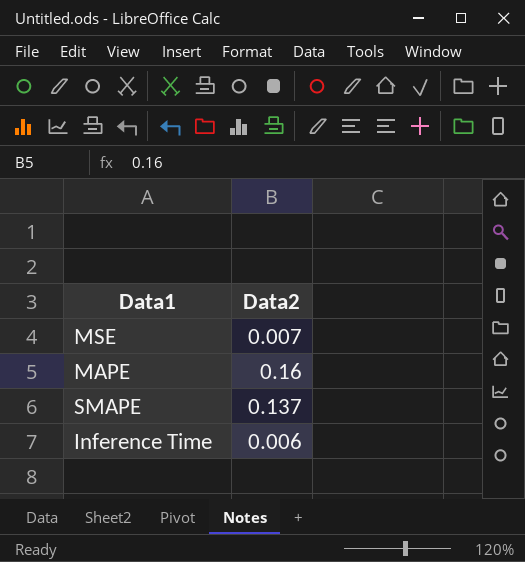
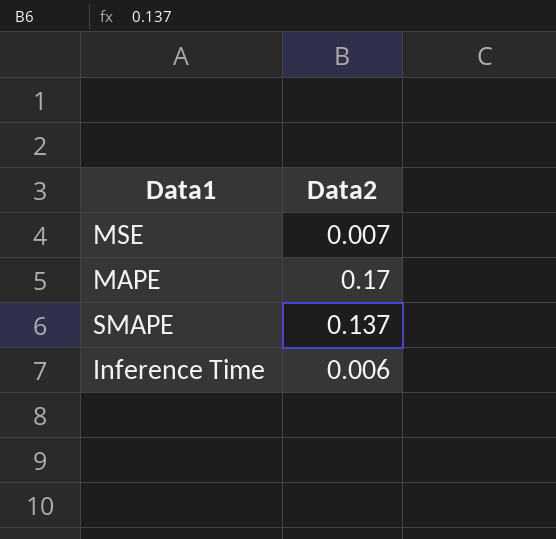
MAPE | Data2: 0.16 -> 0.17

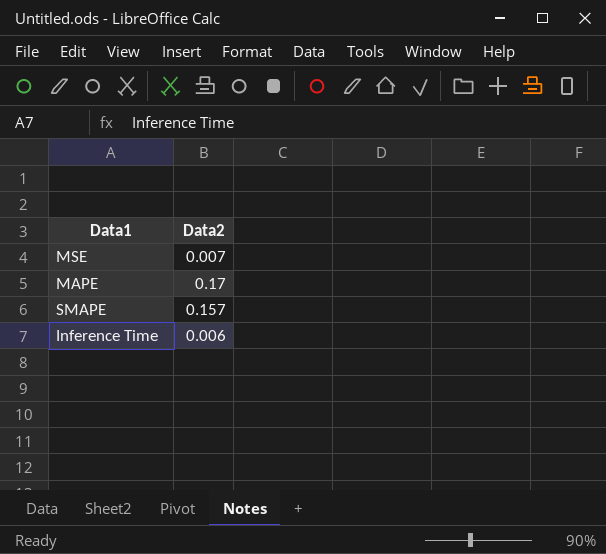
SMAPE | Data2: 0.137 -> 0.157

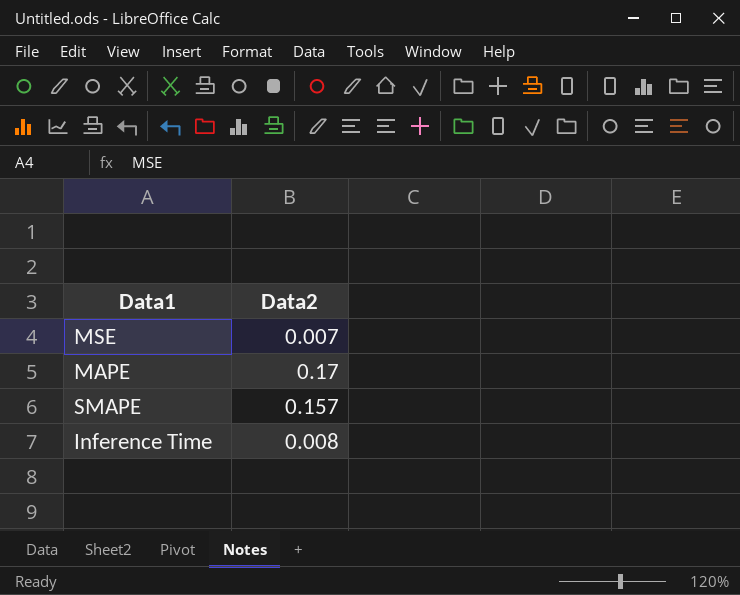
Inference Time | Data2: 0.006 -> 0.008

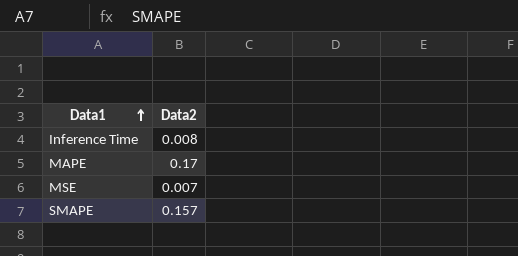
row order: none -> Data1 ascending

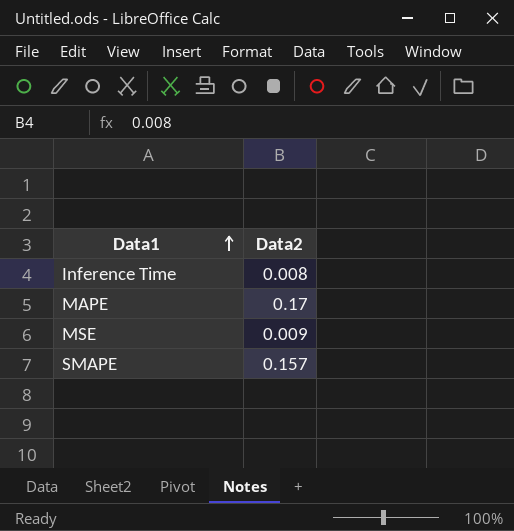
MSE | Data2: 0.007 -> 0.009

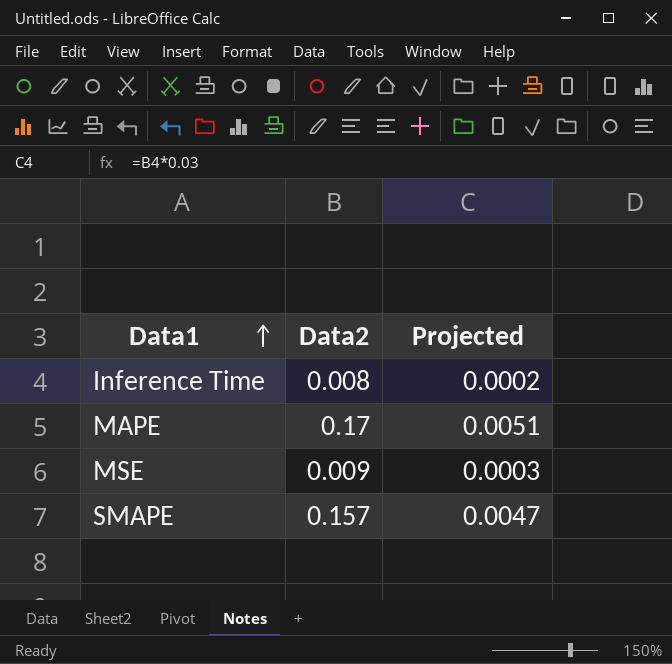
column Projected | formula: none -> [Data2] * 0.03

